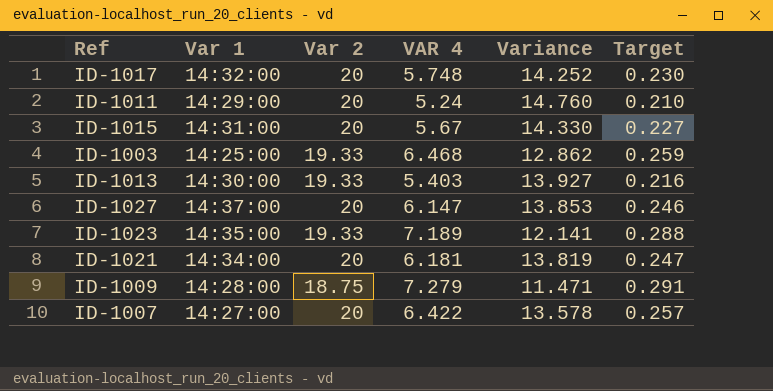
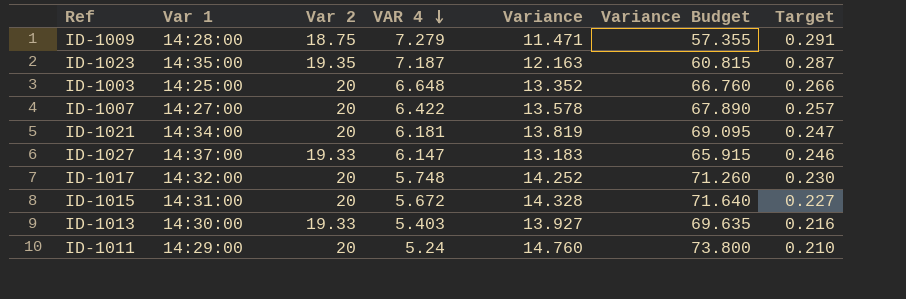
row order: none -> VAR 4 descending
column Variance Budget | formula: none -> [Variance] * 5
ID-1023 | Var 2: 19.33 -> 19.35
ID-1023 | VAR 4: 7.189 -> 7.187
ID-1023 | Variance: 12.141 -> 12.163
ID-1023 | Target: 0.288 -> 0.287
ID-1003 | Var 2: 19.33 -> 20
ID-1003 | VAR 4: 6.468 -> 6.648
ID-1003 | Variance: 12.862 -> 13.352
ID-1003 | Target: 0.259 -> 0.266
ID-1027 | Var 2: 20 -> 19.33
ID-1027 | Variance: 13.853 -> 13.183
ID-1015 | VAR 4: 5.67 -> 5.672
ID-1015 | Variance: 14.330 -> 14.328

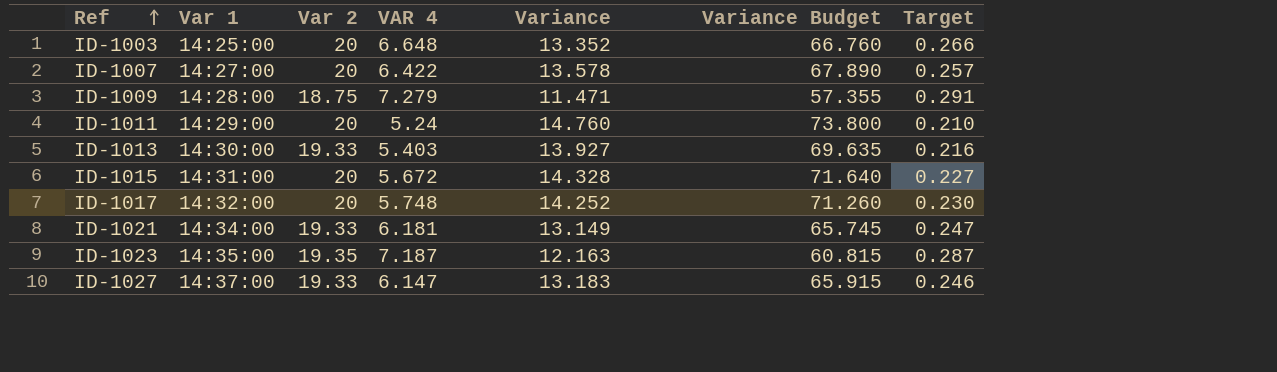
row order: VAR 4 descending -> Ref ascending
ID-1021 | Var 2: 20 -> 19.33
ID-1021 | Variance: 13.819 -> 13.149
ID-1021 | Variance Budget: 69.095 -> 65.745

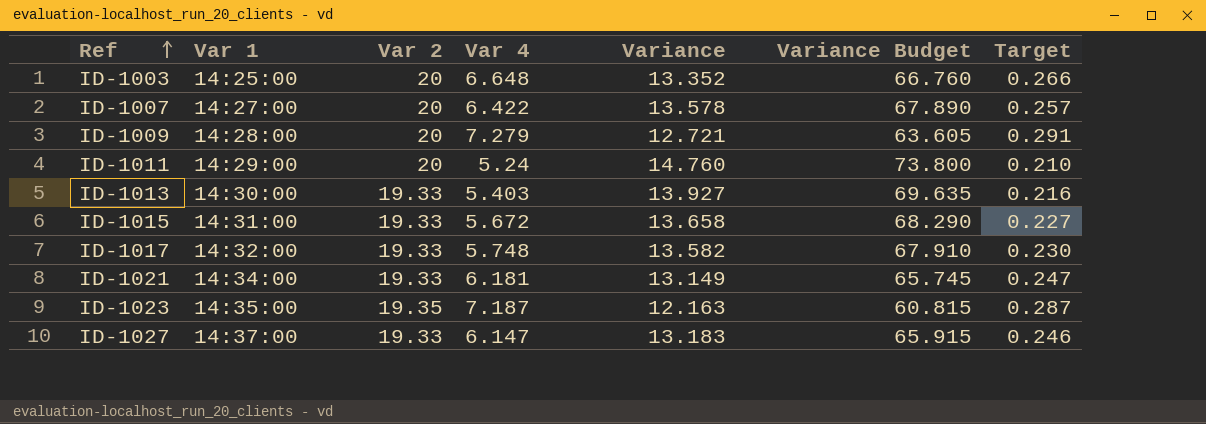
column name: VAR 4 -> Var 4
ID-1009 | Var 2: 18.75 -> 20
ID-1009 | Variance: 11.471 -> 12.721
ID-1009 | Variance Budget: 57.355 -> 63.605
ID-1015 | Var 2: 20 -> 19.33
ID-1015 | Variance: 14.328 -> 13.658
ID-1015 | Variance Budget: 71.640 -> 68.290
ID-1017 | Var 2: 20 -> 19.33
ID-1017 | Variance: 14.252 -> 13.582
ID-1017 | Variance Budget: 71.260 -> 67.910

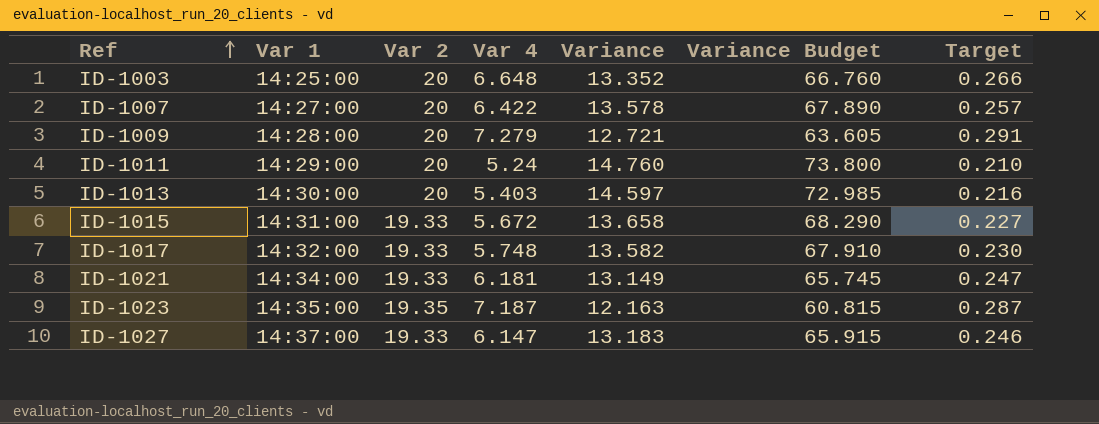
ID-1013 | Var 2: 19.33 -> 20
ID-1013 | Variance: 13.927 -> 14.597
ID-1013 | Variance Budget: 69.635 -> 72.985

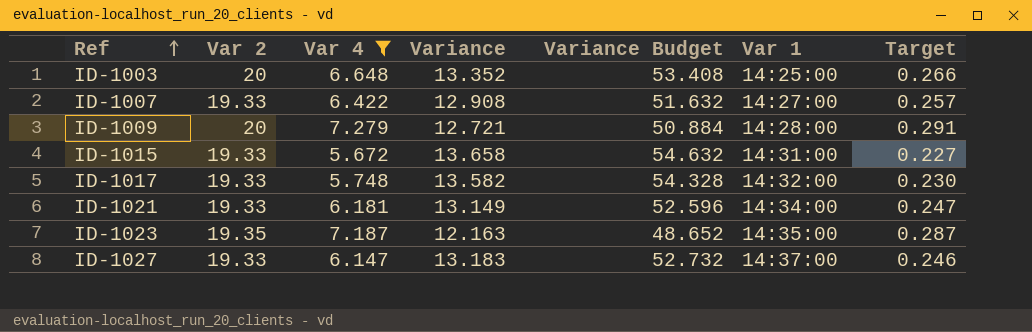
filter: none -> Var 4 >= 5.672
column Variance Budget | formula: [Variance] * 5 -> [Variance] * 4
column Var 1 | position: 2 -> 6
ID-1007 | Var 2: 20 -> 19.33
ID-1007 | Variance: 13.578 -> 12.908

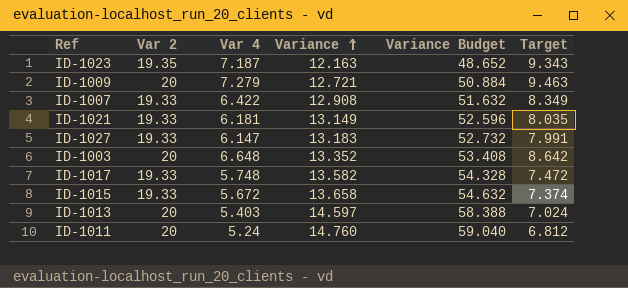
filter: Var 4 >= 5.672 -> none
row order: Ref ascending -> Variance ascending
column Var 1 | position: 6 -> none
column Target | formula: [Var 4] * 0.04 -> [Var 4] * 1.3

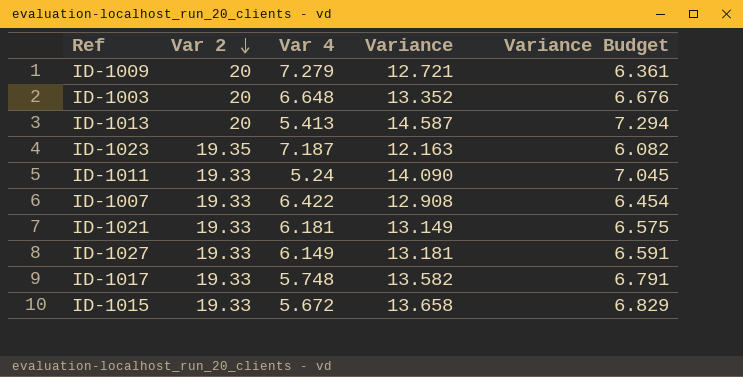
row order: Variance ascending -> Var 2 descending
column Target | formula: [Var 4] * 1.3 -> none
column Variance Budget | formula: [Variance] * 4 -> [Variance] * 0.5
ID-1013 | Var 4: 5.403 -> 5.413
ID-1013 | Variance: 14.597 -> 14.587
ID-1011 | Var 2: 20 -> 19.33
ID-1011 | Variance: 14.760 -> 14.090
ID-1027 | Var 4: 6.147 -> 6.149
ID-1027 | Variance: 13.183 -> 13.181

